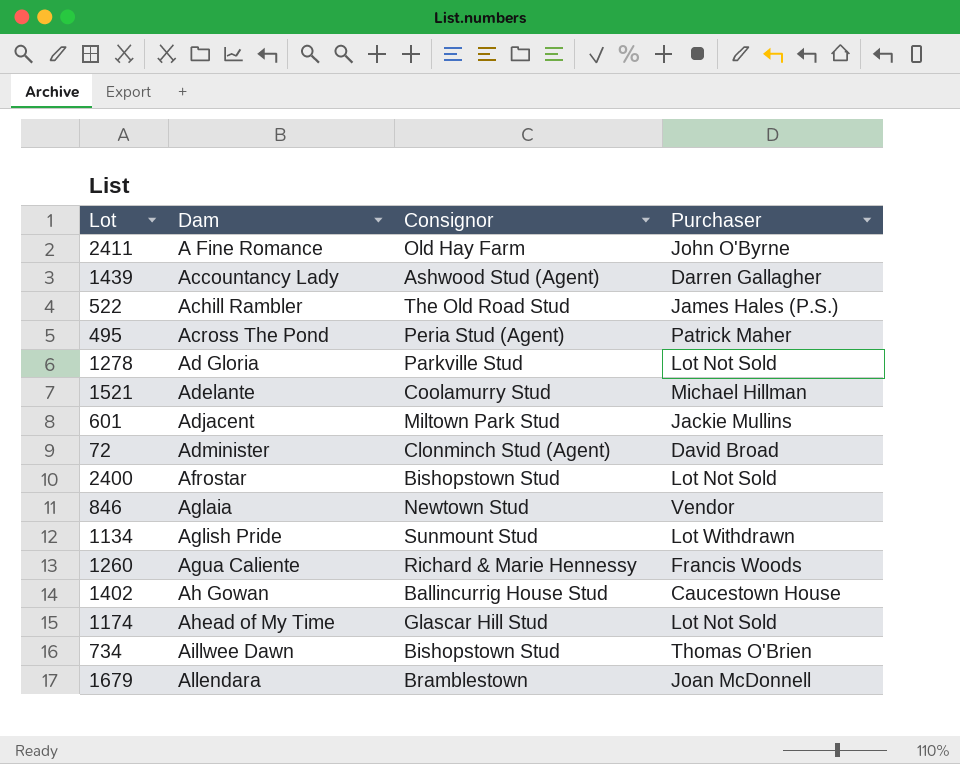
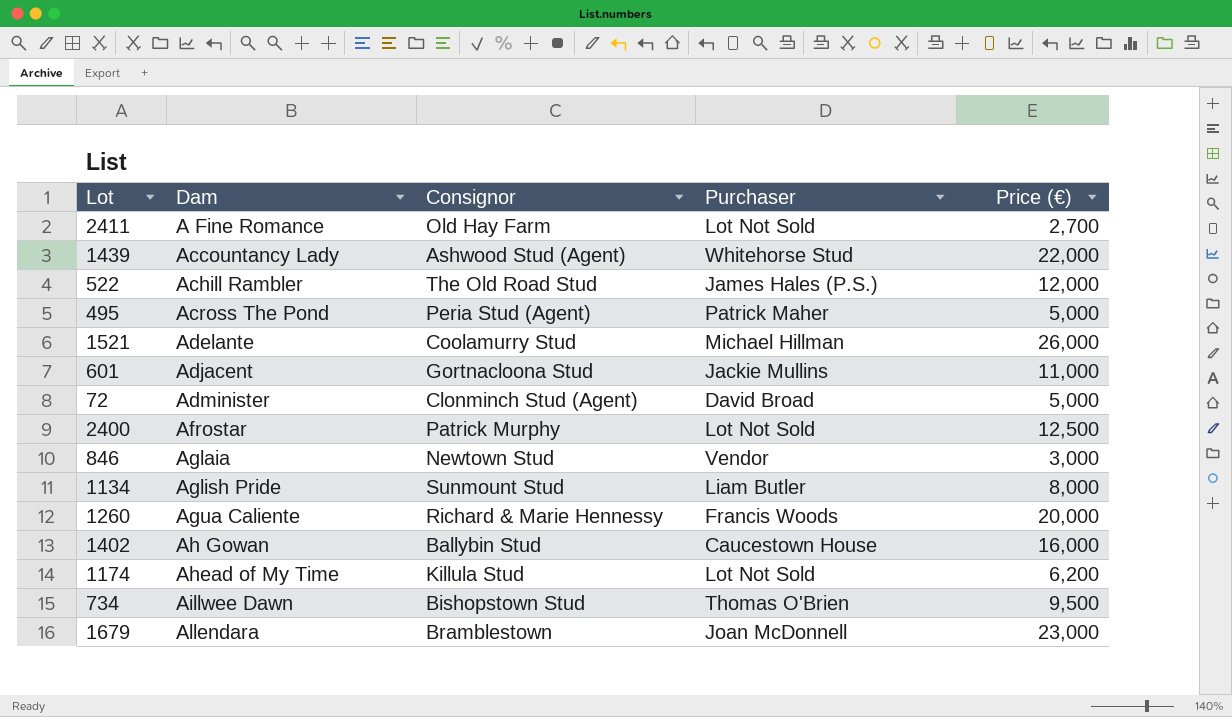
column Price (€) | position: none -> 5
row 1278: Ad Gloria | Parkville Stud | Lot Not Sold -> none
2411 | Purchaser: John O'Byrne -> Lot Not Sold
1439 | Purchaser: Darren Gallagher -> Whitehorse Stud
601 | Consignor: Miltown Park Stud -> Gortnacloona Stud
2400 | Consignor: Bishopstown Stud -> Patrick Murphy
1134 | Purchaser: Lot Withdrawn -> Liam Butler
1402 | Consignor: Ballincurrig House Stud -> Ballybin Stud
1174 | Consignor: Glascar Hill Stud -> Killula Stud

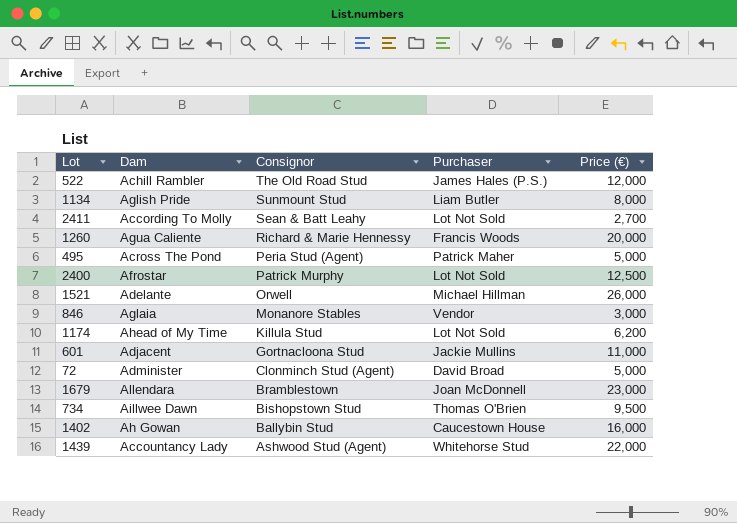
row order: Dam ascending -> Consignor descending
2411 | Dam: A Fine Romance -> According To Molly
2411 | Consignor: Old Hay Farm -> Sean & Batt Leahy
1521 | Consignor: Coolamurry Stud -> Orwell
846 | Consignor: Newtown Stud -> Monanore Stables

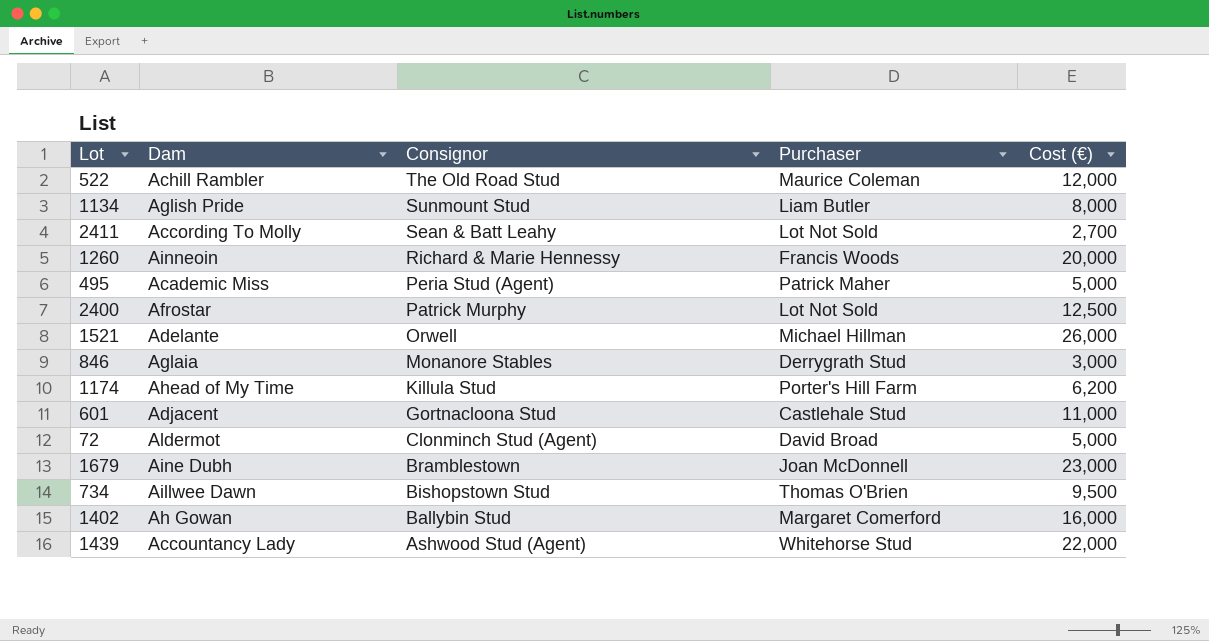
column name: Price (€) -> Cost (€)
522 | Purchaser: James Hales (P.S.) -> Maurice Coleman
1260 | Dam: Agua Caliente -> Ainneoin
495 | Dam: Across The Pond -> Academic Miss
846 | Purchaser: Vendor -> Derrygrath Stud
1174 | Purchaser: Lot Not Sold -> Porter's Hill Farm
601 | Purchaser: Jackie Mullins -> Castlehale Stud
72 | Dam: Administer -> Aldermot
1679 | Dam: Allendara -> Aine Dubh
1402 | Purchaser: Caucestown House -> Margaret Comerford

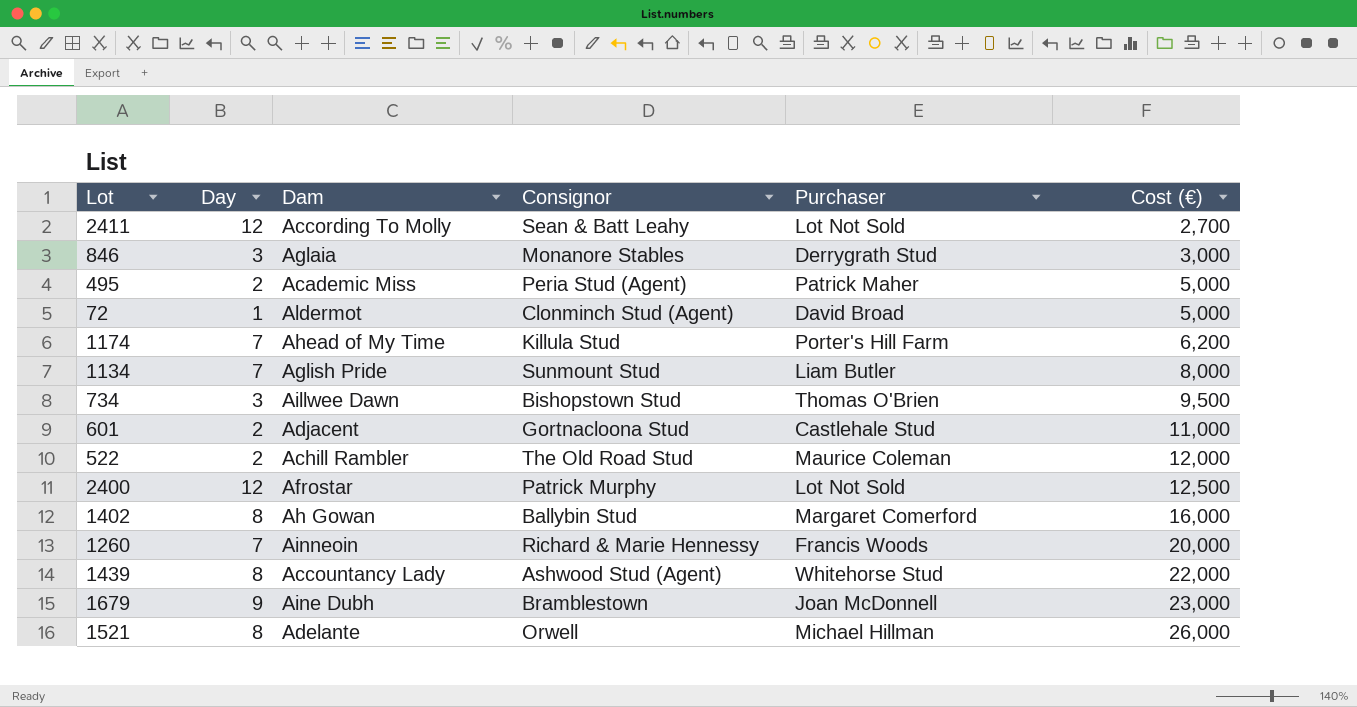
row order: Consignor descending -> Cost (€) ascending
column Day | position: none -> 2

